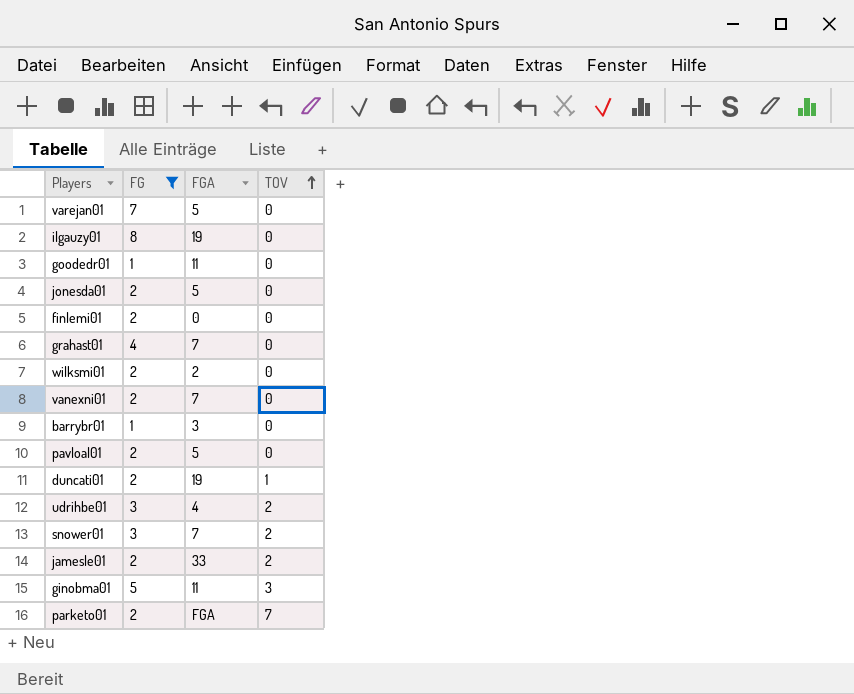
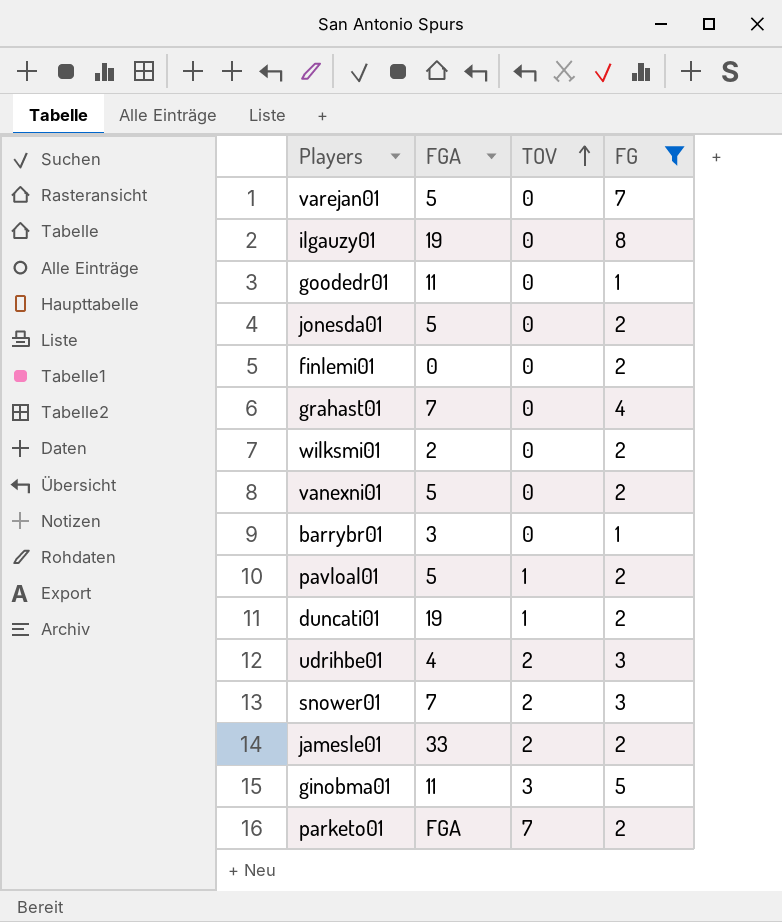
column FG | position: 2 -> 4
vanexni01 | FGA: 7 -> 5
pavloal01 | TOV: 0 -> 1

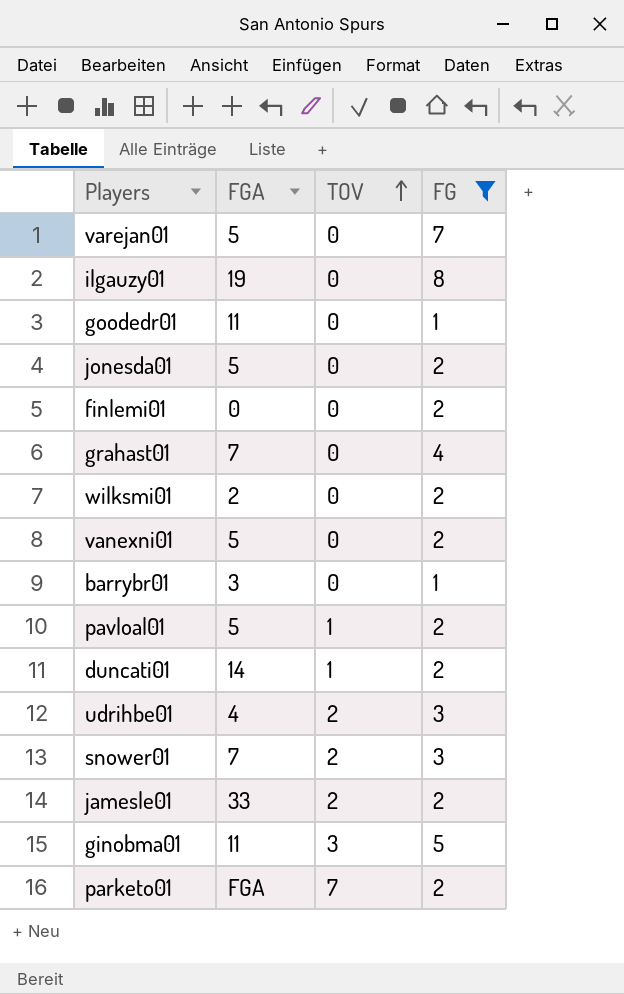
duncati01 | FGA: 19 -> 14

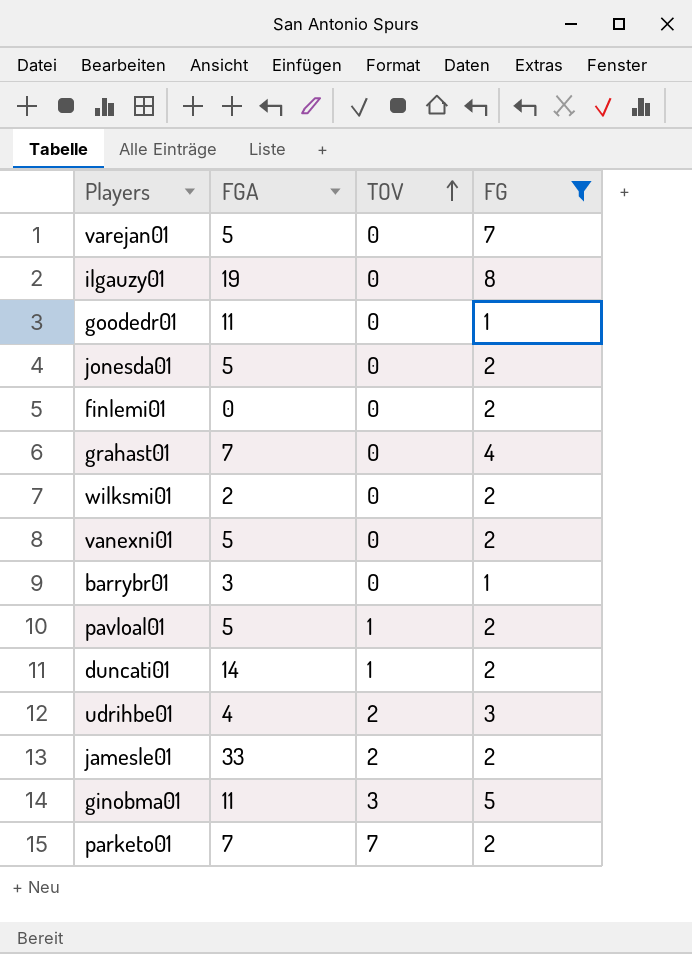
row snower01: 7 | 2 | 3 -> none
parketo01 | FGA: FGA -> 7

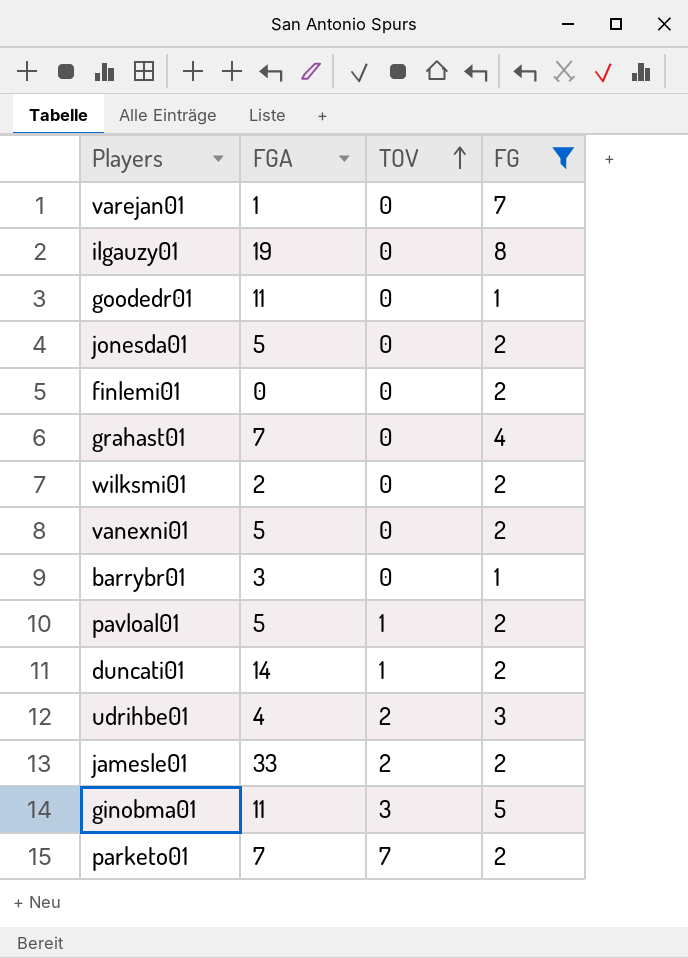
varejan01 | FGA: 5 -> 1

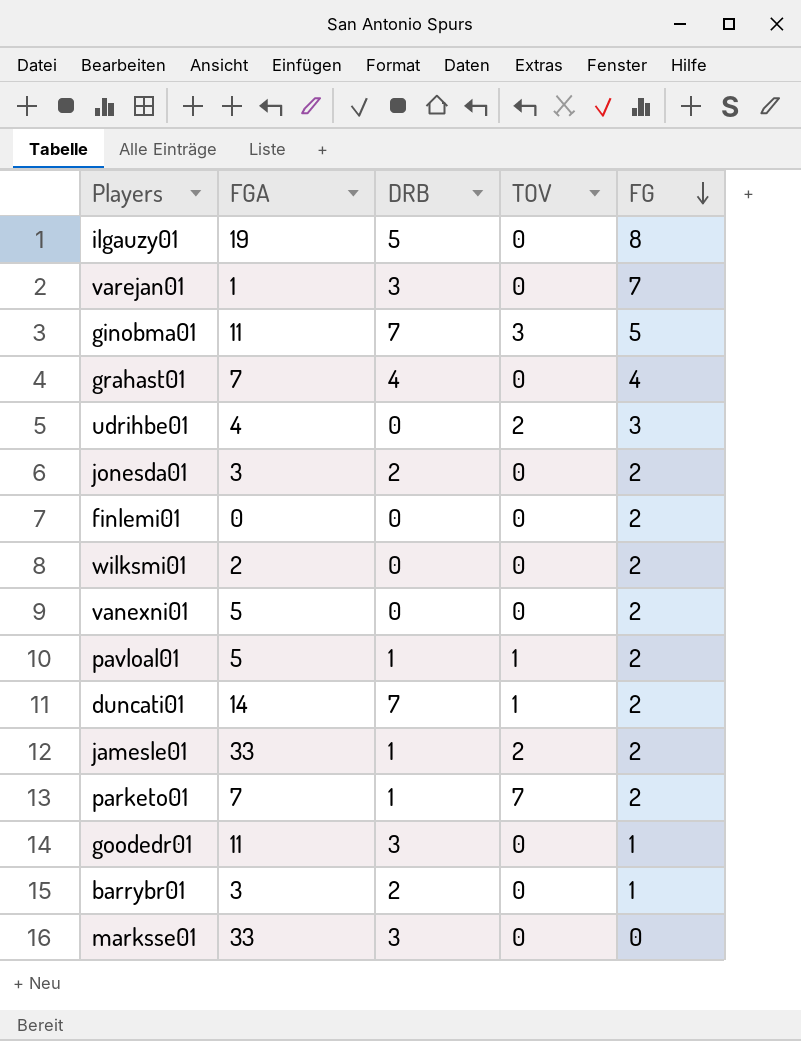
filter: FG != 0 -> none
row order: TOV ascending -> FG descending
column DRB | position: none -> 3
jonesda01 | FGA: 5 -> 3

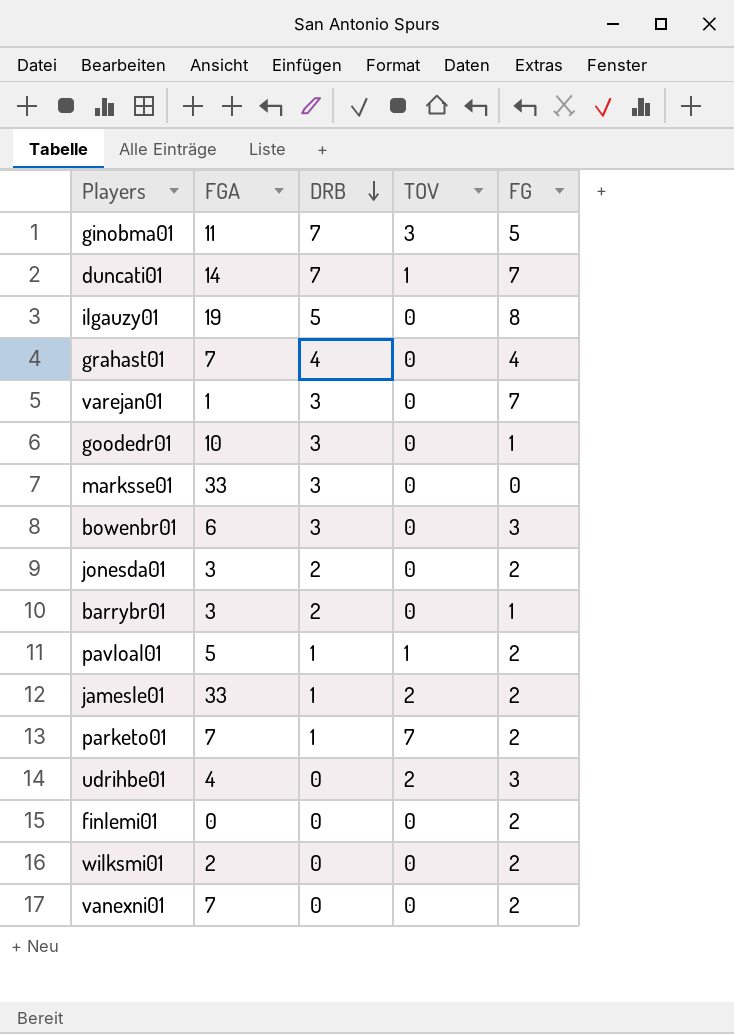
row order: FG descending -> DRB descending
duncati01 | FG: 2 -> 7
goodedr01 | FGA: 11 -> 10
row bowenbr01: none -> 6 | 3 | 0 | 3
vanexni01 | FGA: 5 -> 7

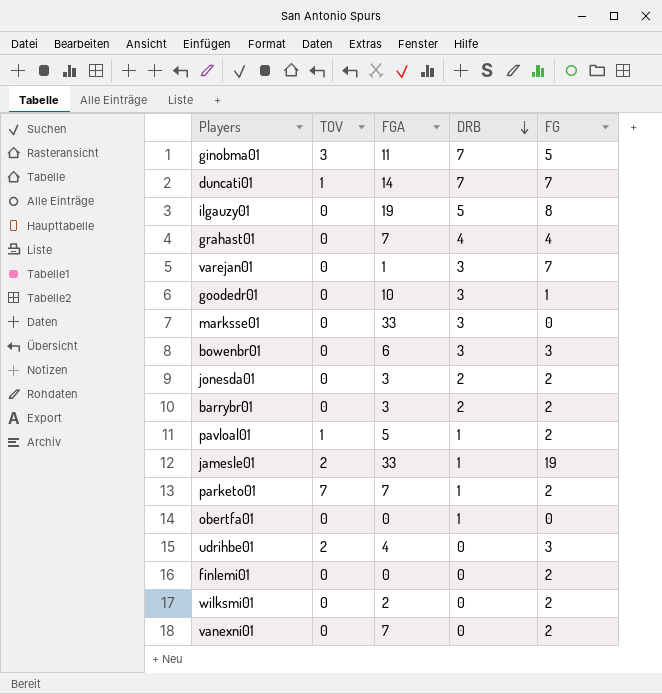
column TOV | position: 4 -> 2
barrybr01 | FG: 1 -> 2
jamesle01 | FG: 2 -> 19
row obertfa01: none -> 0 | 0 | 1 | 0

